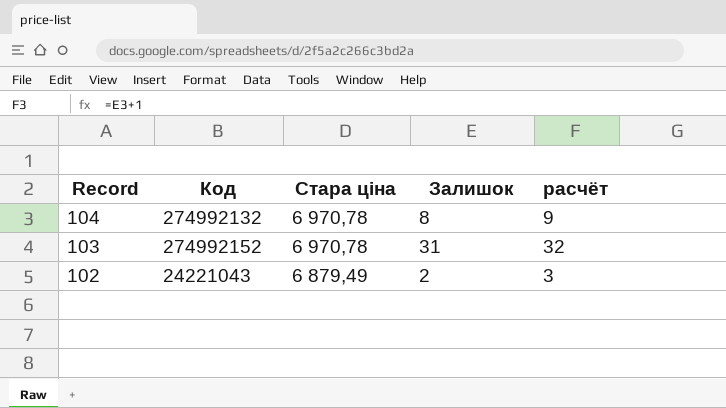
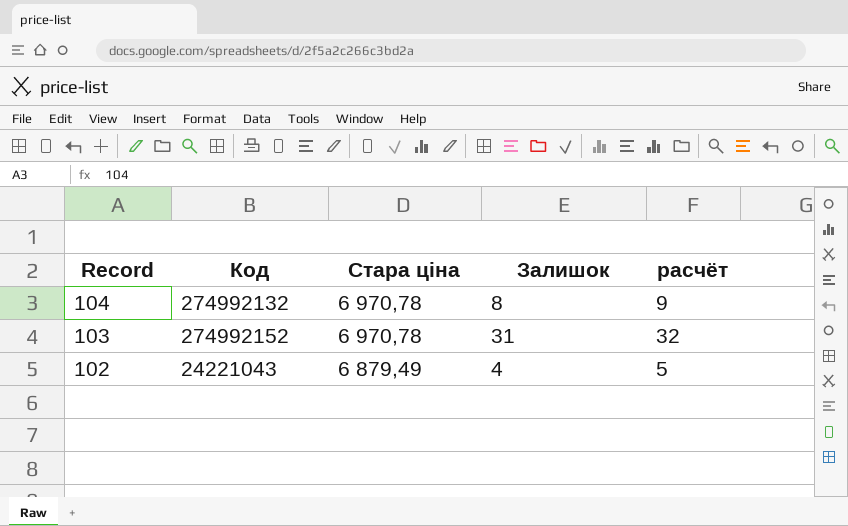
102 | Залишок: 2 -> 4
102 | расчёт: 3 -> 5

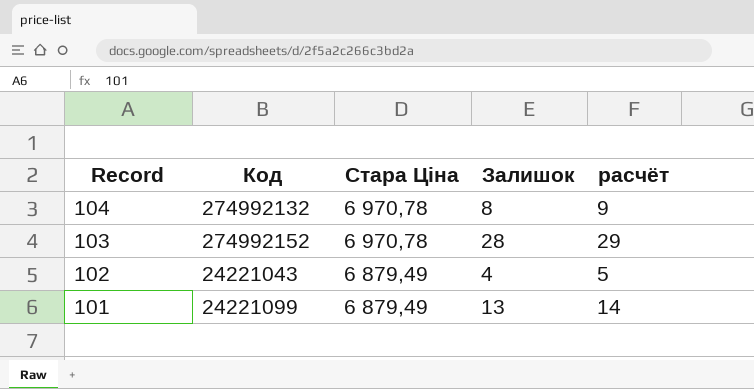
column name: Стара ціна -> Стара Ціна
103 | Залишок: 31 -> 28
103 | расчёт: 32 -> 29
row 101: none -> 24221099 | 6 879,49 | 13 | 14

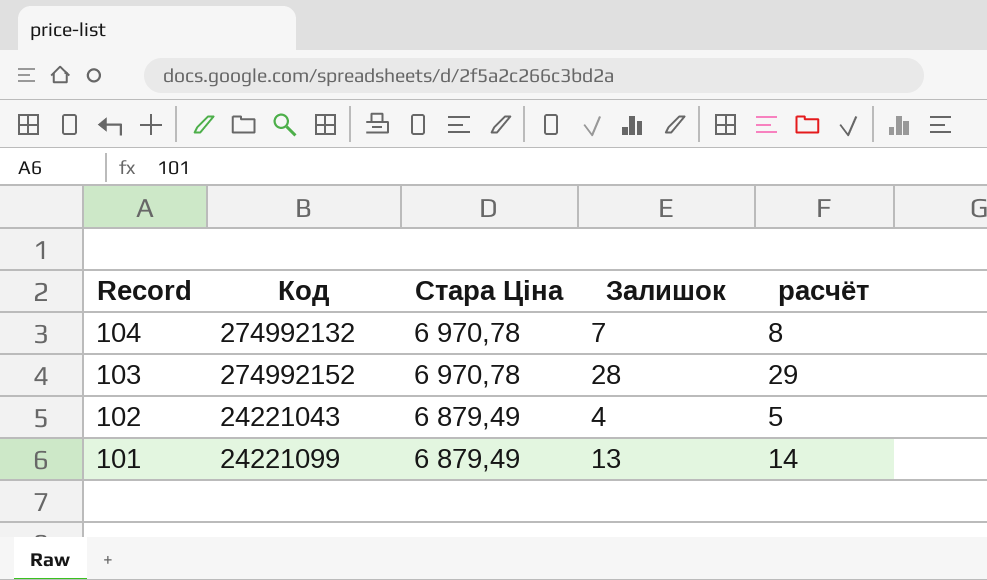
104 | Залишок: 8 -> 7
104 | расчёт: 9 -> 8

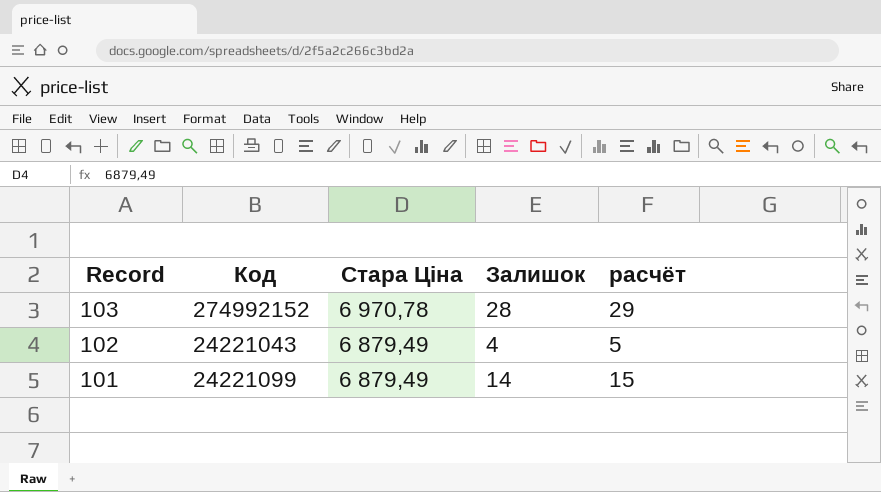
row 104: 274992132 | 6 970,78 | 7 | 8 -> none
101 | Залишок: 13 -> 14
101 | расчёт: 14 -> 15

